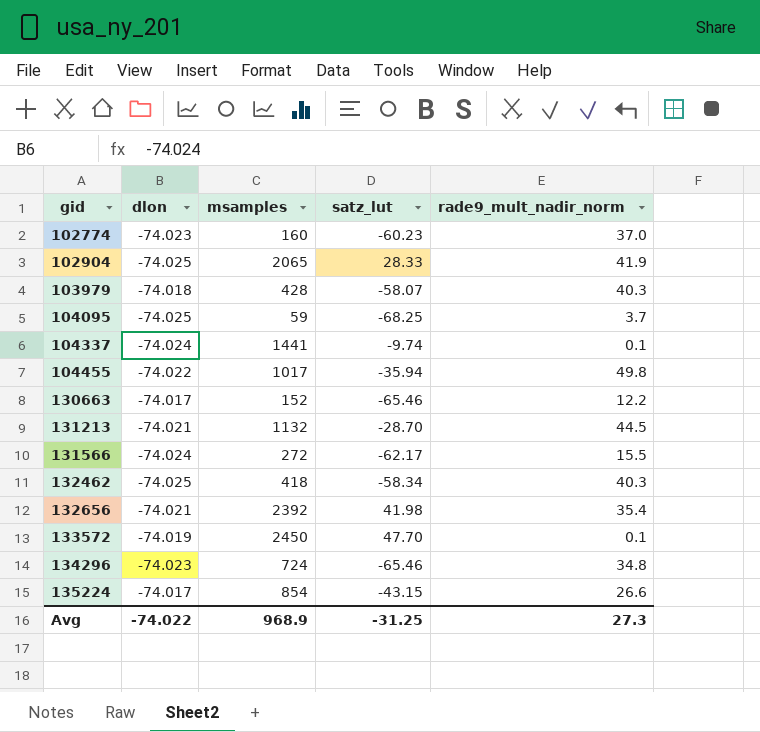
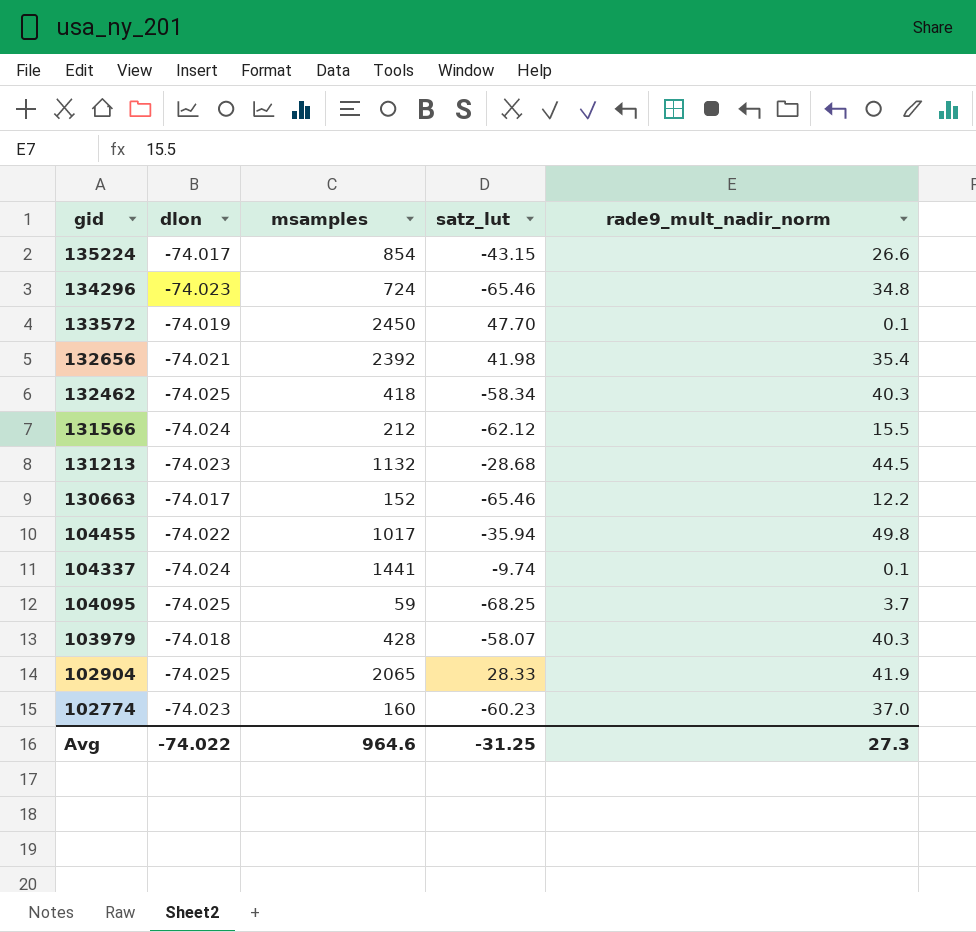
row order: gid ascending -> gid descending
131566 | msamples: 272 -> 212
131566 | satz_lut: -62.17 -> -62.12
131213 | dlon: -74.021 -> -74.023
131213 | satz_lut: -28.70 -> -28.68
Avg | msamples: 968.9 -> 964.6

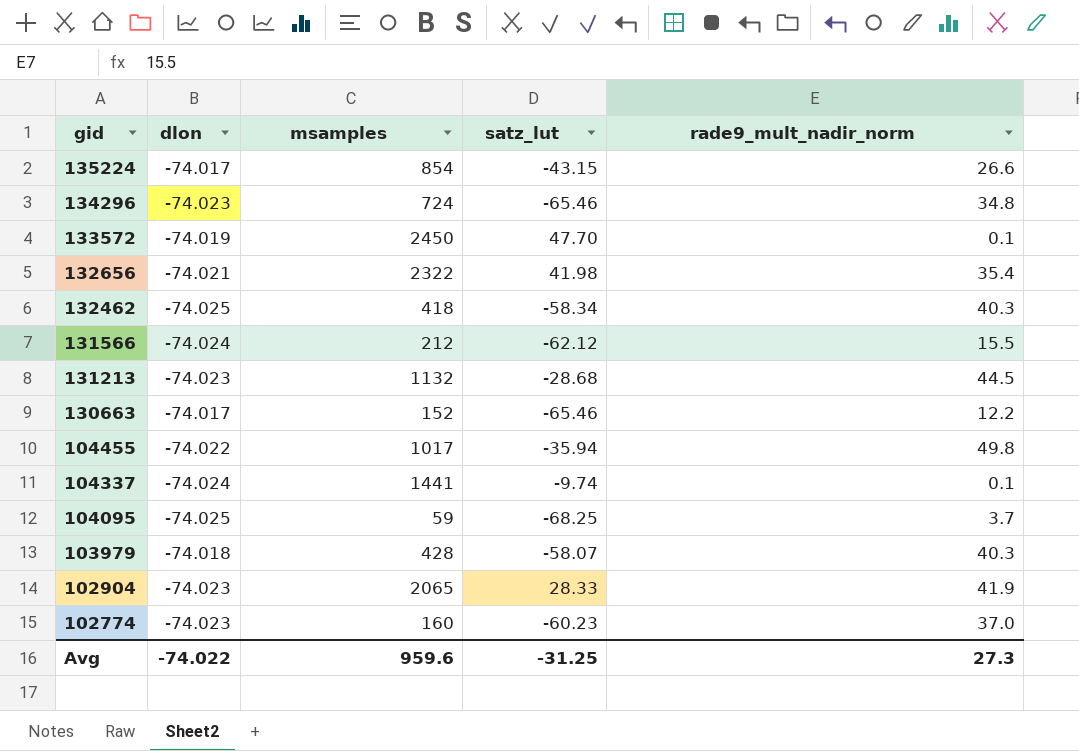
132656 | msamples: 2392 -> 2322
102904 | dlon: -74.025 -> -74.023
Avg | msamples: 964.6 -> 959.6

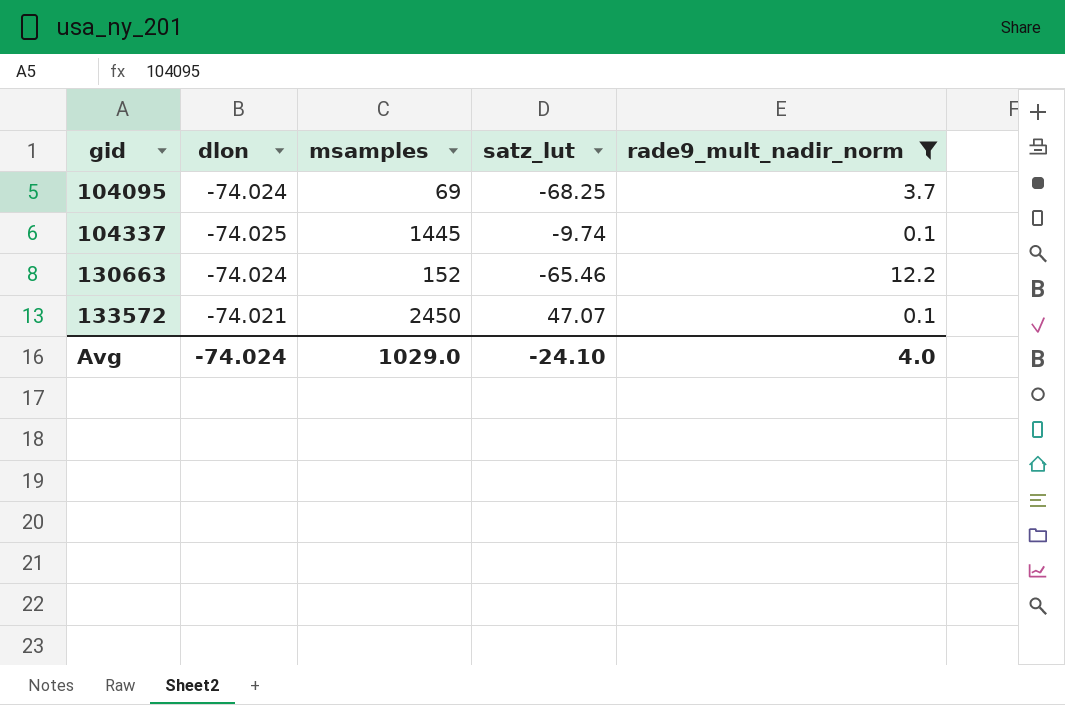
filter: none -> rade9_mult_nadir_norm <= 12.2
row order: gid descending -> gid ascending
104095 | dlon: -74.025 -> -74.024
104095 | msamples: 59 -> 69
104337 | dlon: -74.024 -> -74.025
104337 | msamples: 1441 -> 1445
130663 | dlon: -74.017 -> -74.024
133572 | dlon: -74.019 -> -74.021
133572 | satz_lut: 47.70 -> 47.07
Avg | dlon: -74.022 -> -74.024
Avg | msamples: 959.6 -> 1029.0
Avg | satz_lut: -31.25 -> -24.10
Avg | rade9_mult_nadir_norm: 27.3 -> 4.0

